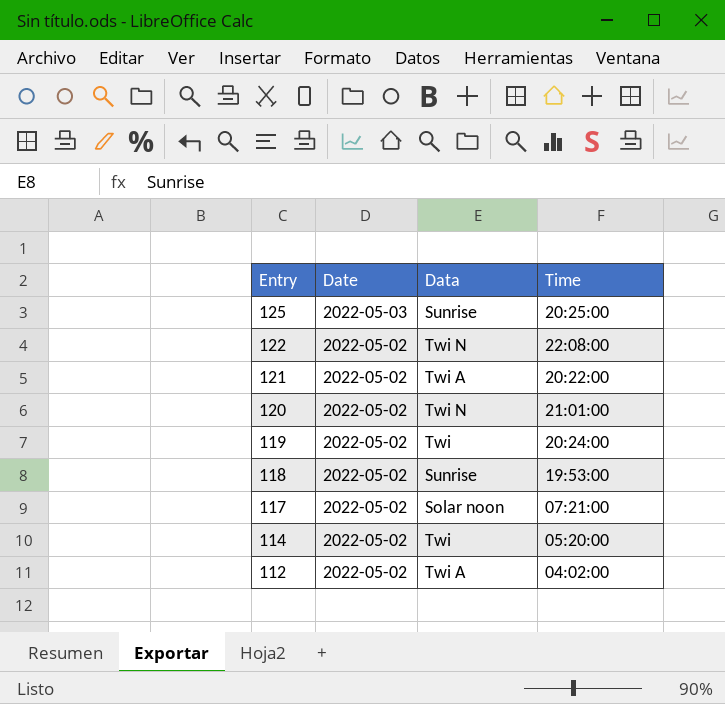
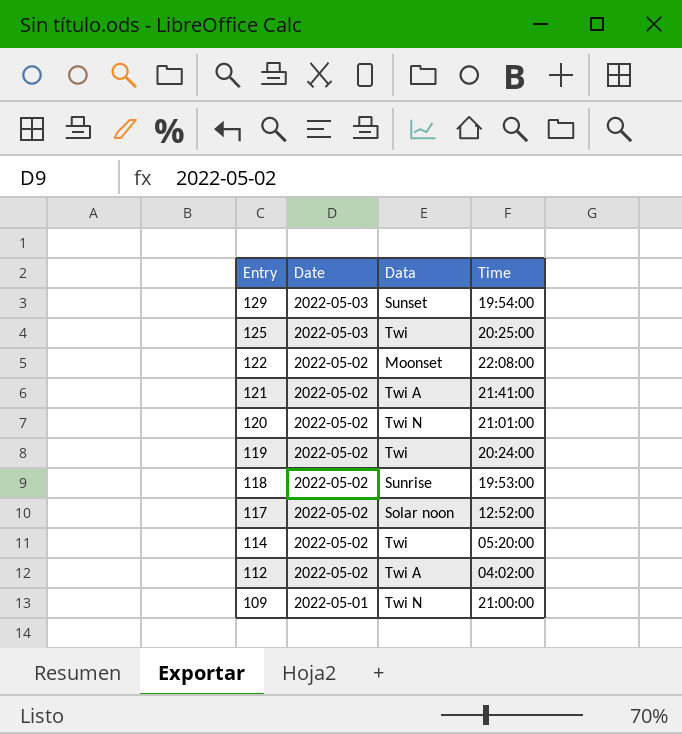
row 129: none -> 2022-05-03 | Sunset | 19:54:00
125 | Data: Sunrise -> Twi
122 | Data: Twi N -> Moonset
121 | Time: 20:22:00 -> 21:41:00
117 | Time: 07:21:00 -> 12:52:00
row 109: none -> 2022-05-01 | Twi N | 21:00:00

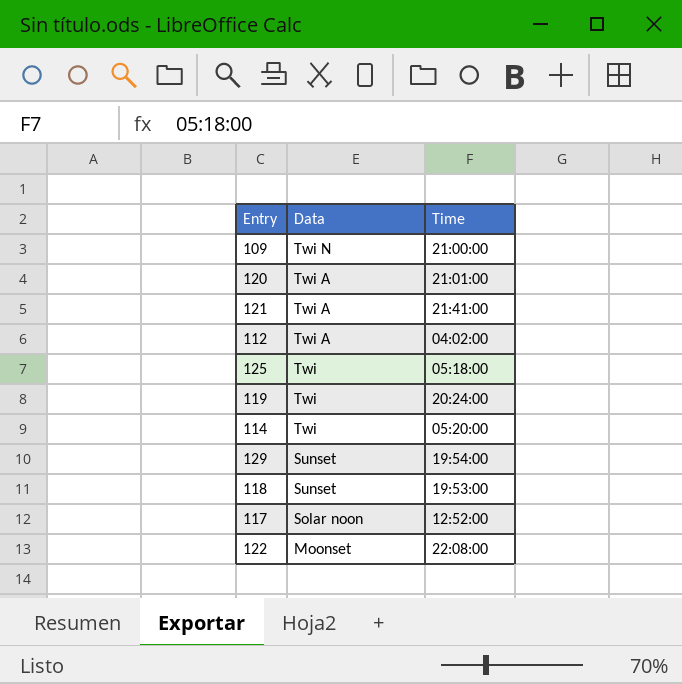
row order: Entry descending -> Data descending
column Date | position: 2 -> none
120 | Data: Twi N -> Twi A
125 | Time: 20:25:00 -> 05:18:00
118 | Data: Sunrise -> Sunset

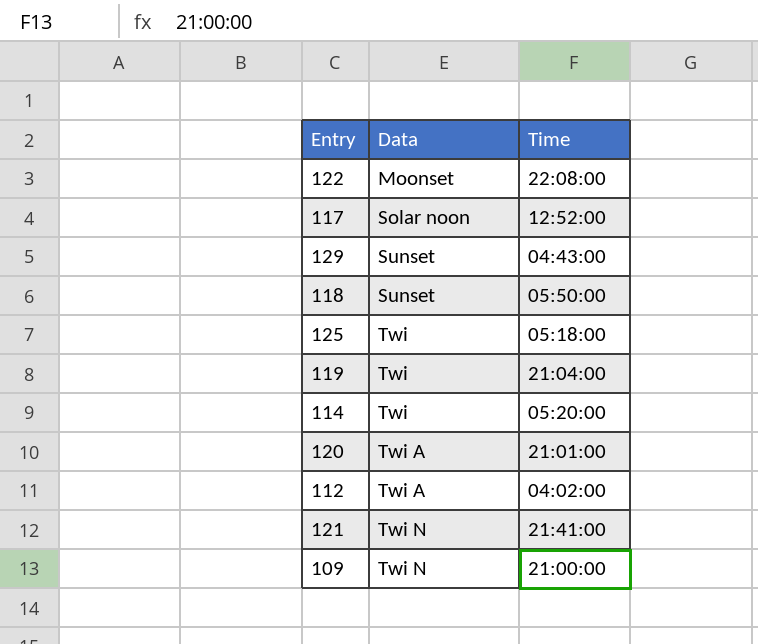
row order: Data descending -> Data ascending
129 | Time: 19:54:00 -> 04:43:00
118 | Time: 19:53:00 -> 05:50:00
119 | Time: 20:24:00 -> 21:04:00
121 | Data: Twi A -> Twi N

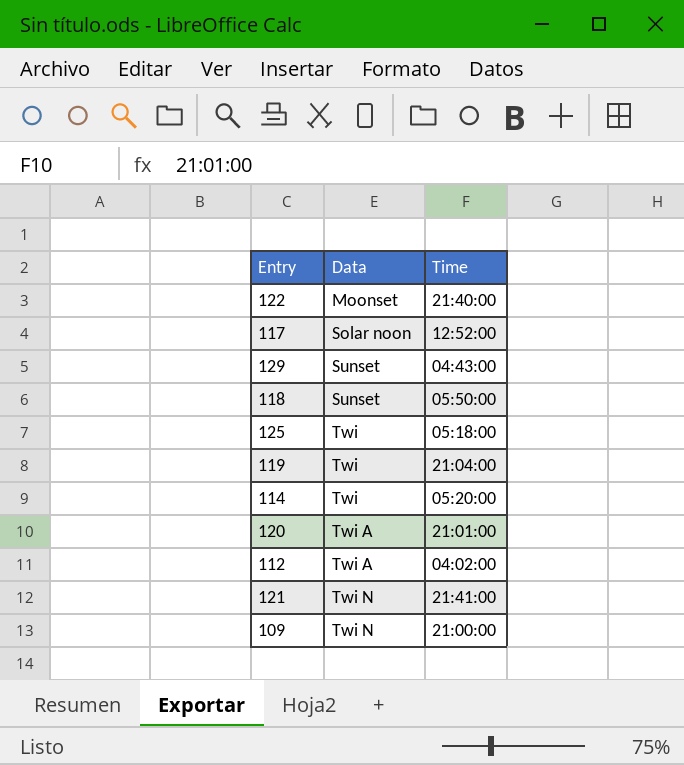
122 | Time: 22:08:00 -> 21:40:00

